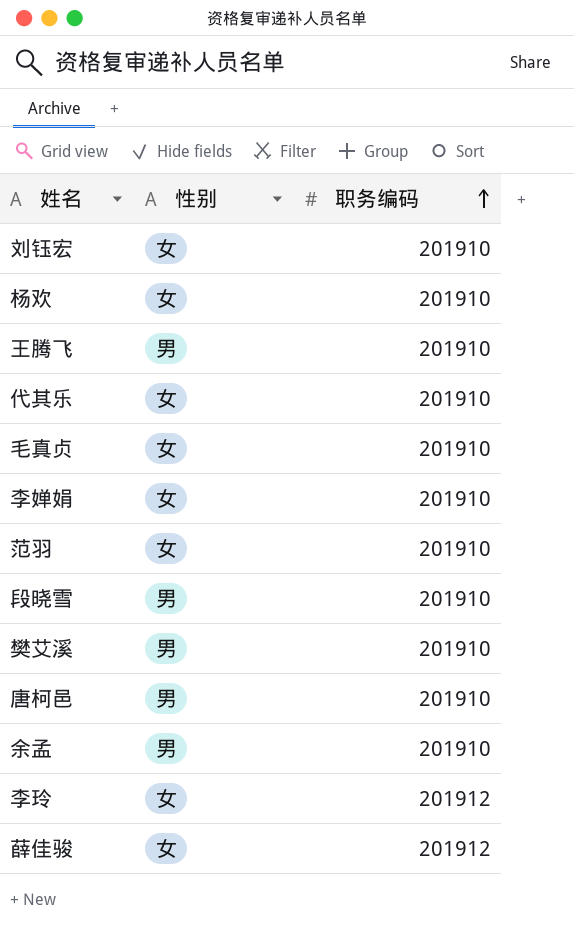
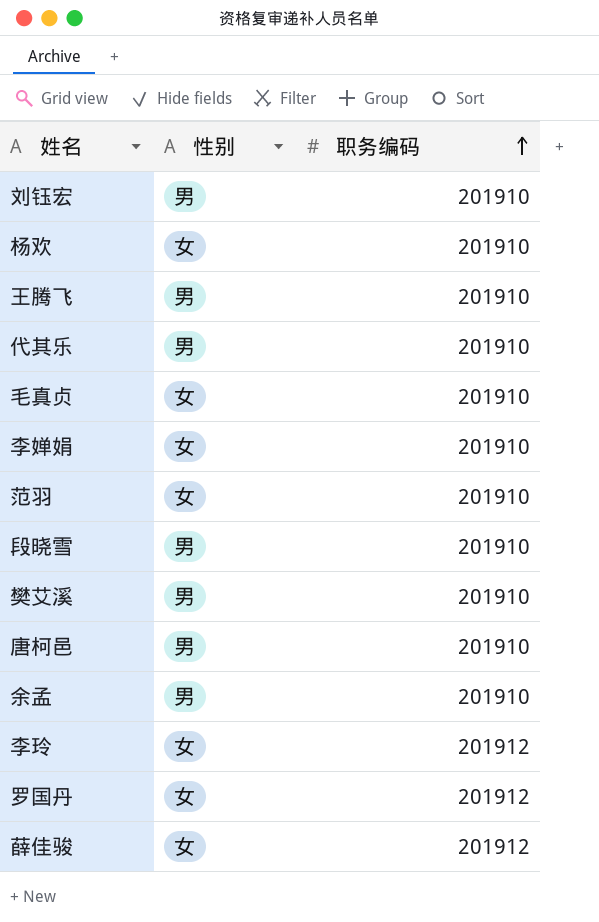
刘钰宏 | 性别: 女 -> 男
代其乐 | 性别: 女 -> 男
row 罗国丹: none -> 女 | 201912

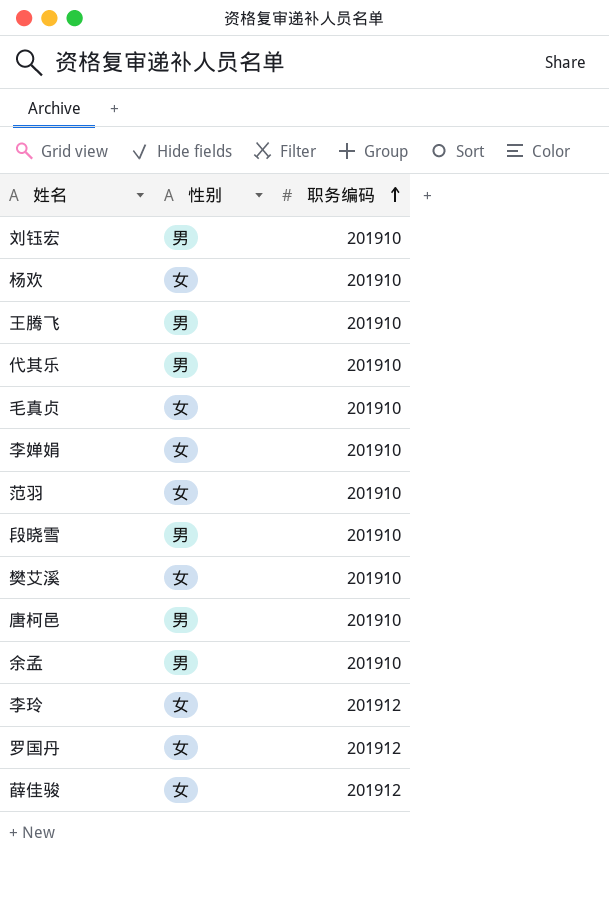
樊艾溪 | 性别: 男 -> 女

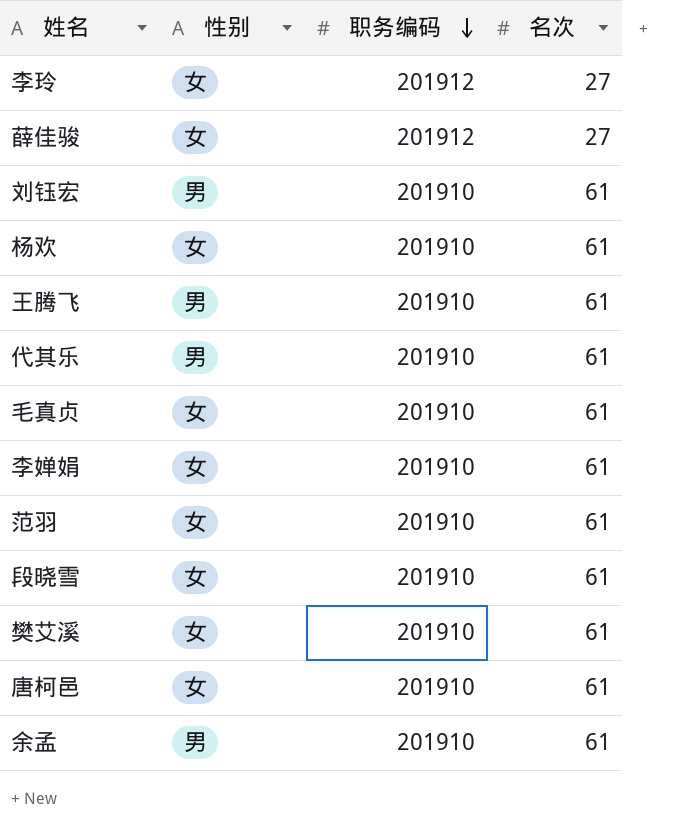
row order: 职务编码 ascending -> 职务编码 descending
column 名次 | position: none -> 4
row 罗国丹: 女 | 201912 -> none
段晓雪 | 性别: 男 -> 女
唐柯邑 | 性别: 男 -> 女

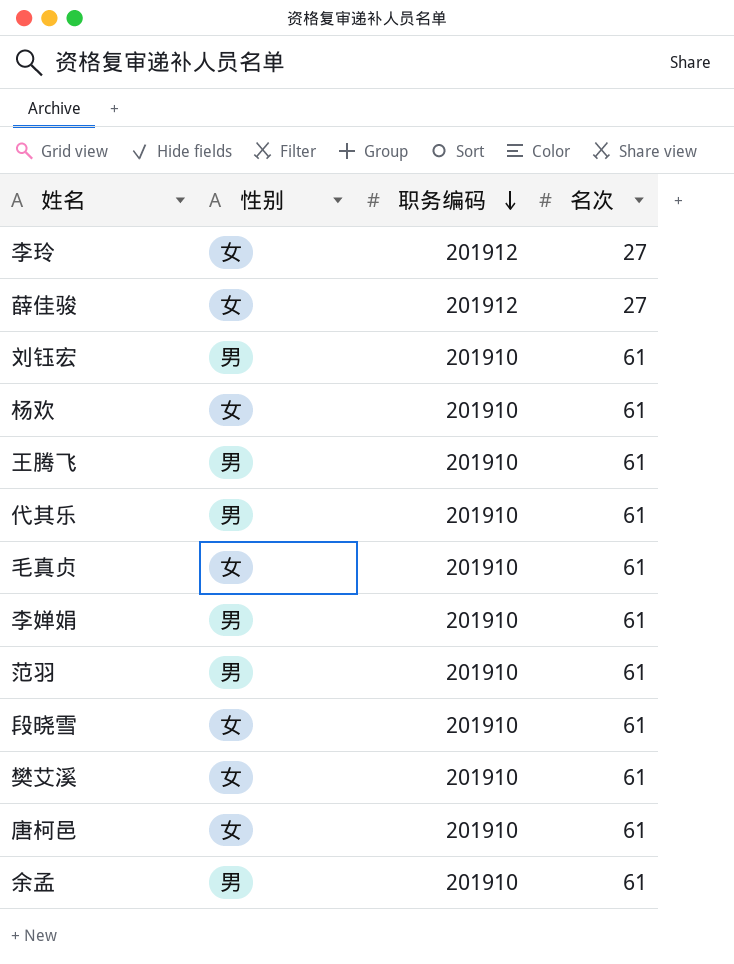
李婵娟 | 性别: 女 -> 男
范羽 | 性别: 女 -> 男

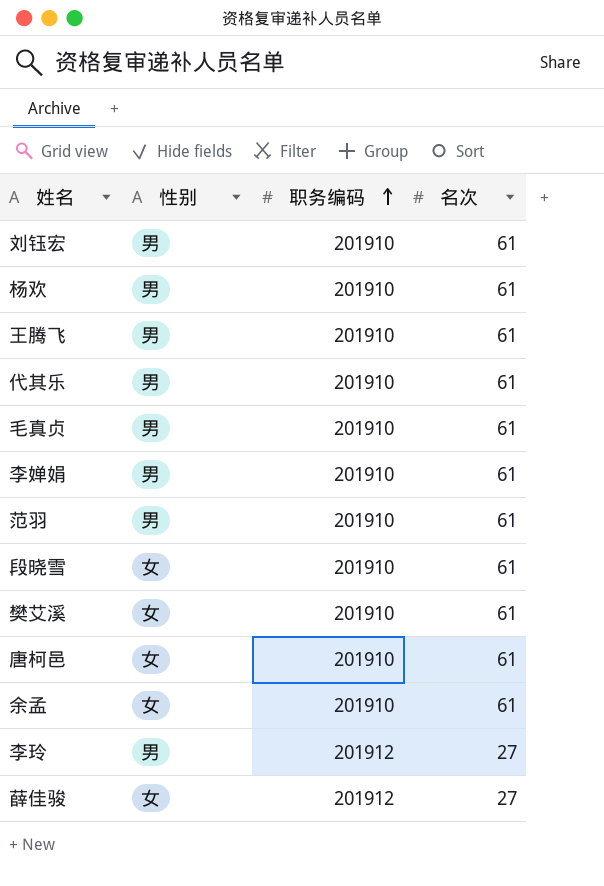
row order: 职务编码 descending -> 职务编码 ascending
杨欢 | 性别: 女 -> 男
毛真贞 | 性别: 女 -> 男
余孟 | 性别: 男 -> 女
李玲 | 性别: 女 -> 男

